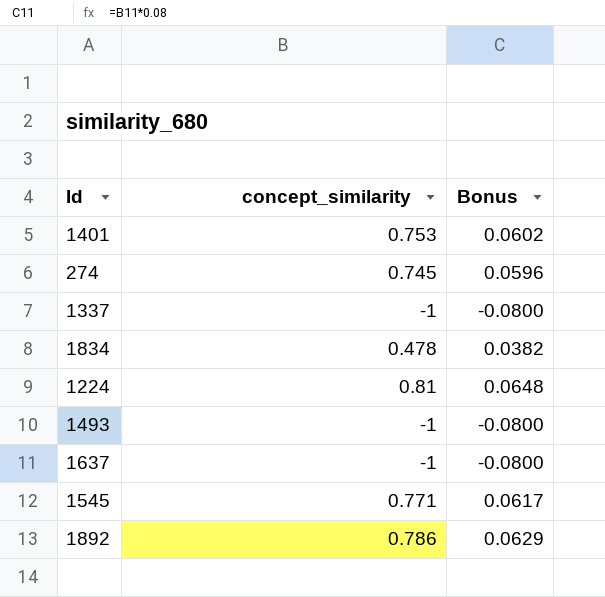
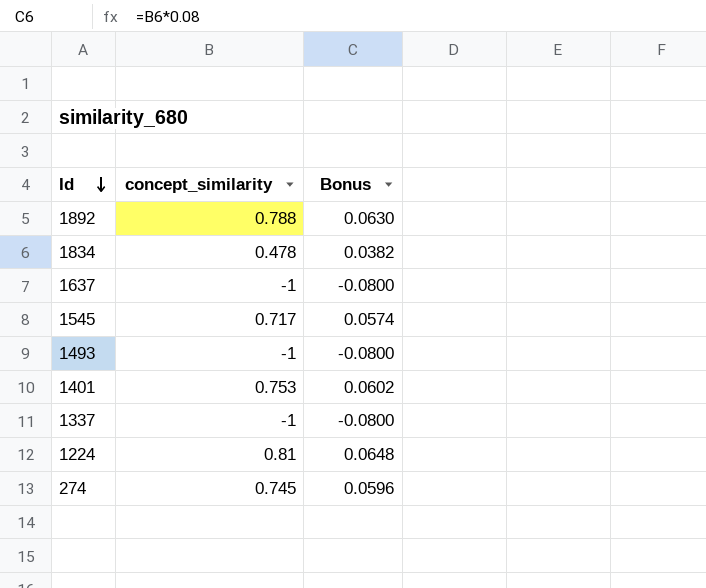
row order: none -> Id descending
1892 | concept_similarity: 0.786 -> 0.788
1892 | Bonus: 0.0629 -> 0.0630
1545 | concept_similarity: 0.771 -> 0.717
1545 | Bonus: 0.0617 -> 0.0574

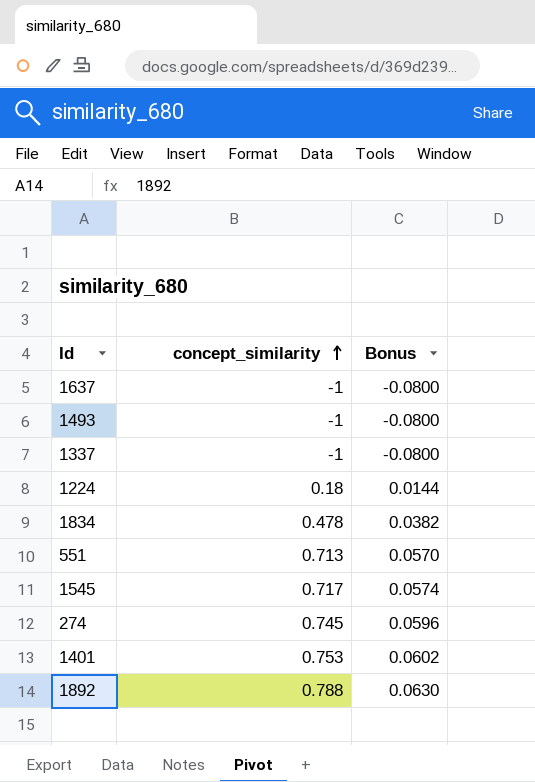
row order: Id descending -> concept_similarity ascending
1224 | concept_similarity: 0.81 -> 0.18
1224 | Bonus: 0.0648 -> 0.0144
row 551: none -> 0.713 | 0.0570

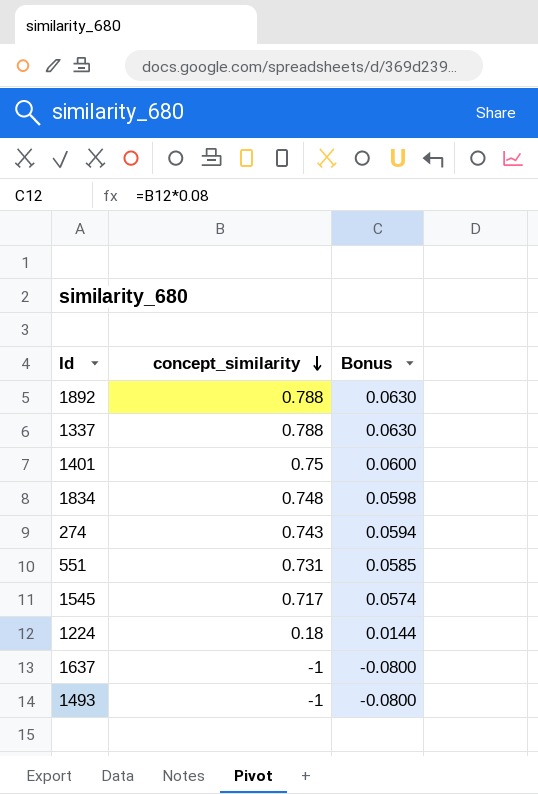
row order: concept_similarity ascending -> concept_similarity descending
1337 | concept_similarity: -1 -> 0.788
1337 | Bonus: -0.0800 -> 0.0630
1401 | concept_similarity: 0.753 -> 0.75
1401 | Bonus: 0.0602 -> 0.0600
1834 | concept_similarity: 0.478 -> 0.748
1834 | Bonus: 0.0382 -> 0.0598
274 | concept_similarity: 0.745 -> 0.743
274 | Bonus: 0.0596 -> 0.0594
551 | concept_similarity: 0.713 -> 0.731
551 | Bonus: 0.0570 -> 0.0585

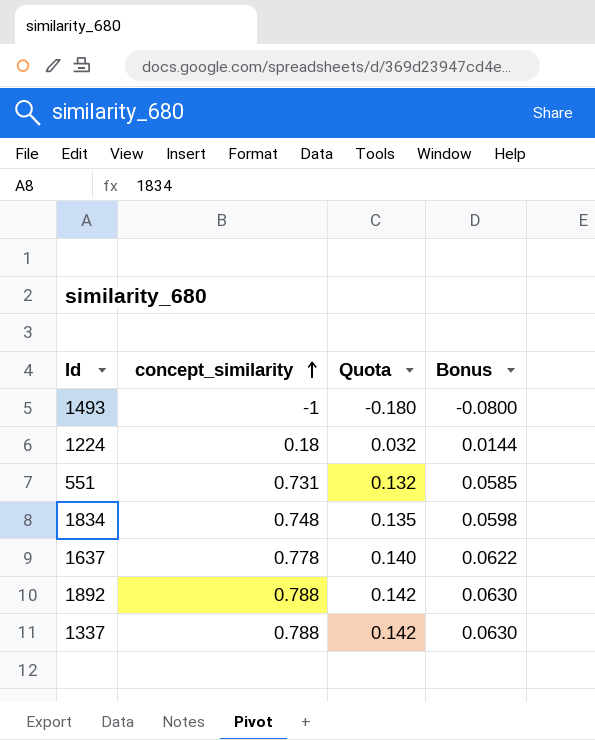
row order: concept_similarity descending -> concept_similarity ascending
column Quota | formula: none -> [concept_similarity] * 0.18
row 1401: 0.75 | 0.0600 -> none
row 274: 0.743 | 0.0594 -> none
row 1545: 0.717 | 0.0574 -> none
1637 | concept_similarity: -1 -> 0.778
1637 | Bonus: -0.0800 -> 0.0622

